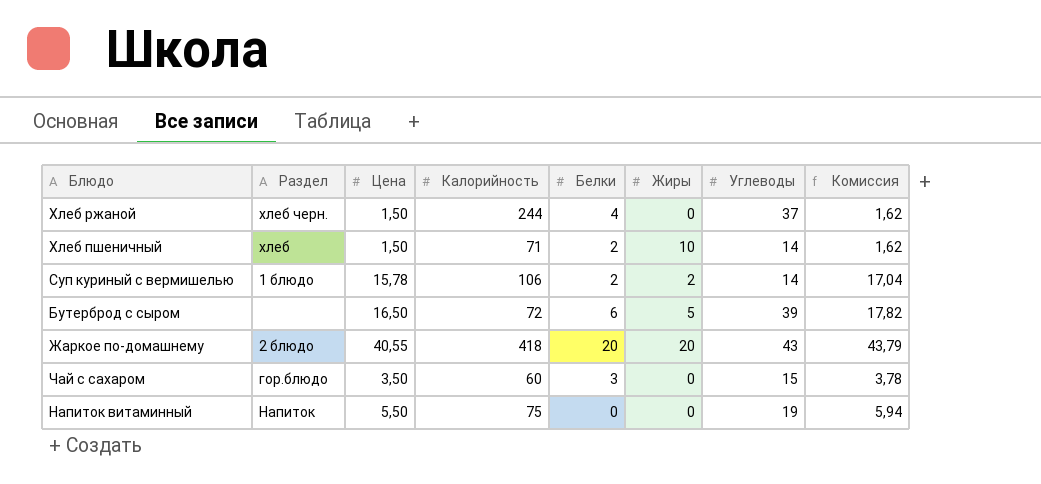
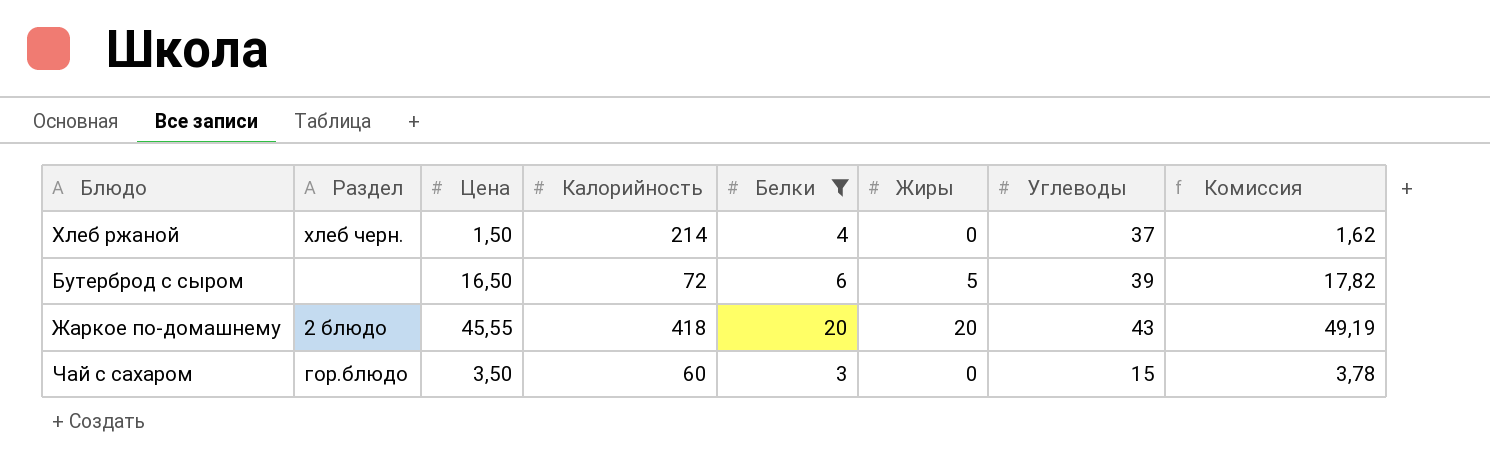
filter: none -> Белки >= 3
Хлеб ржаной | Калорийность: 244 -> 214
Жаркое по-домашнему | Цена: 40,55 -> 45,55
Жаркое по-домашнему | Комиссия: 43,79 -> 49,19

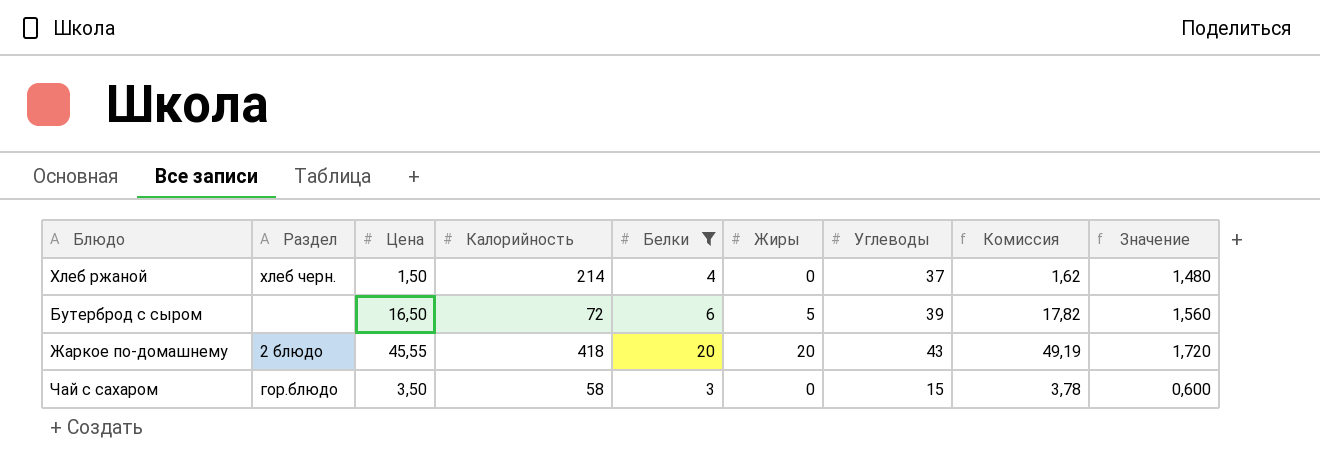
column Значение | formula: none -> [Углеводы] * 0,04
Чай с сахаром | Калорийность: 60 -> 58

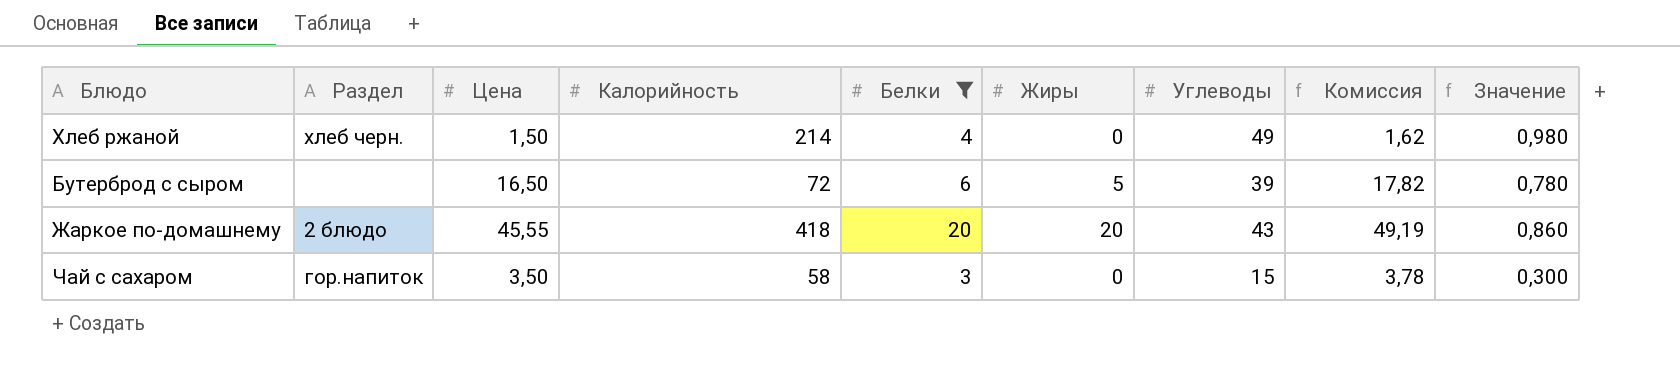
column Значение | formula: [Углеводы] * 0,04 -> [Углеводы] * 0,02
Хлеб ржаной | Углеводы: 37 -> 49
Чай с сахаром | Раздел: гор.блюдо -> гор.напиток

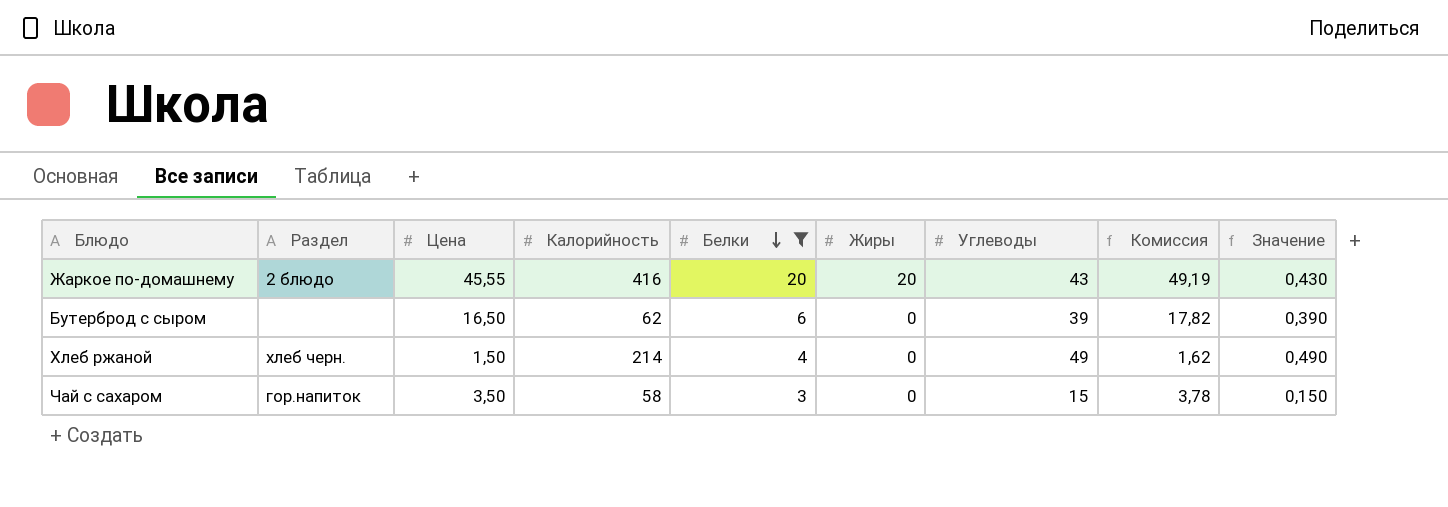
row order: none -> Белки descending
column Значение | formula: [Углеводы] * 0,02 -> [Углеводы] * 0,01
Жаркое по-домашнему | Калорийность: 418 -> 416
Бутерброд с сыром | Калорийность: 72 -> 62
Бутерброд с сыром | Жиры: 5 -> 0

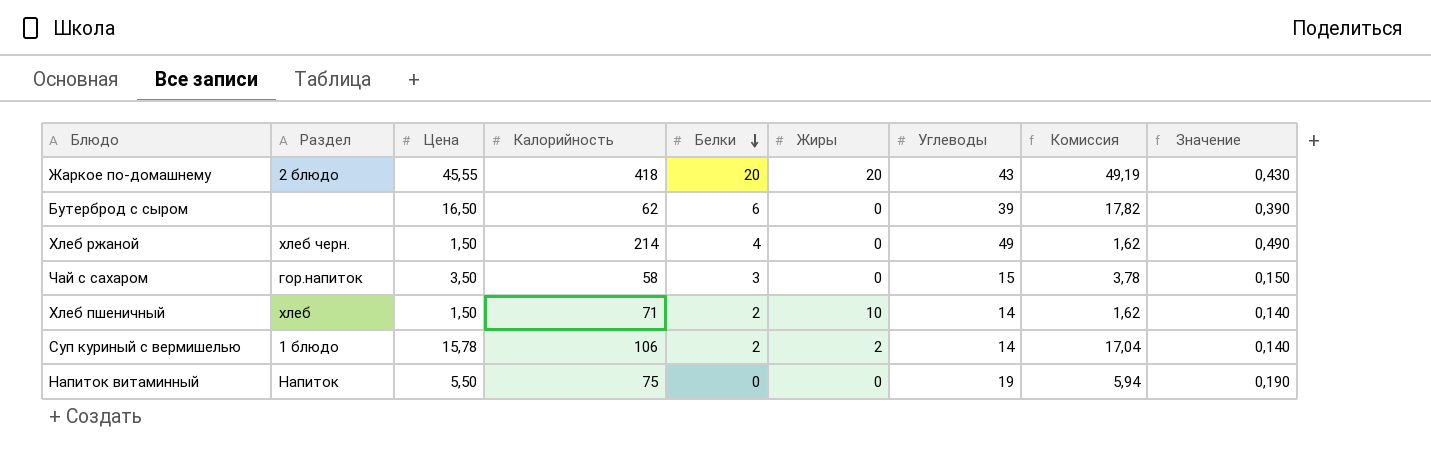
filter: Белки >= 3 -> none
Жаркое по-домашнему | Калорийность: 416 -> 418

